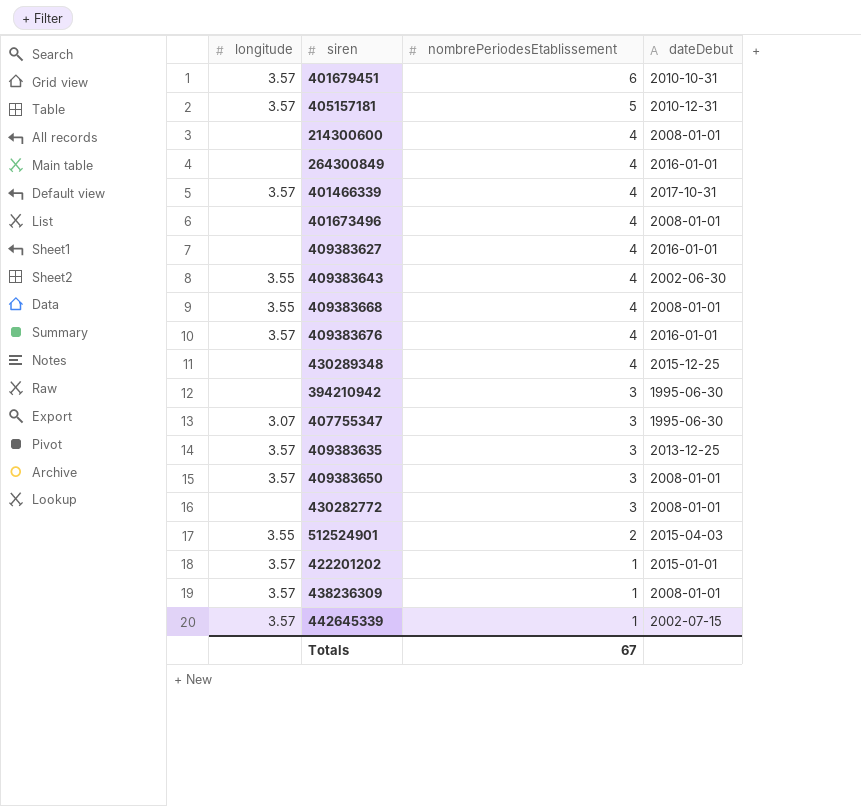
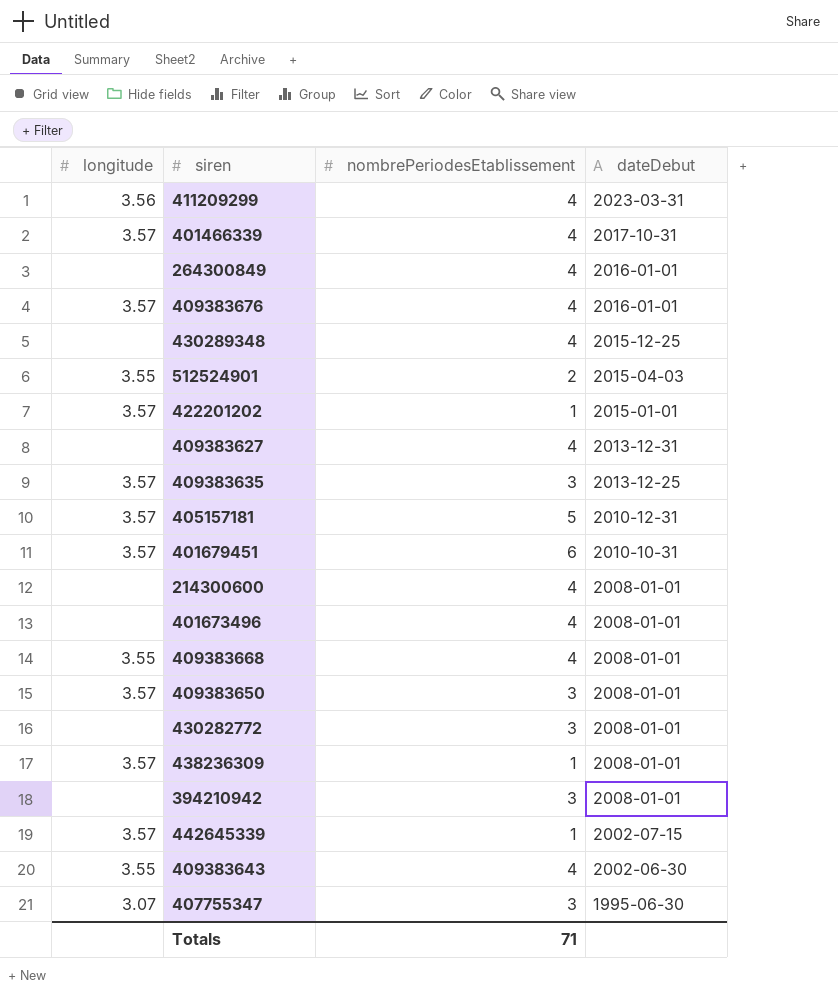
row order: nombrePeriodesEtablissement descending -> dateDebut descending
row 411209299: none -> 3.56 | 4 | 2023-03-31
409383627 | dateDebut: 2016-01-01 -> 2013-12-31
394210942 | dateDebut: 1995-06-30 -> 2008-01-01
Totals | nombrePeriodesEtablissement: 67 -> 71

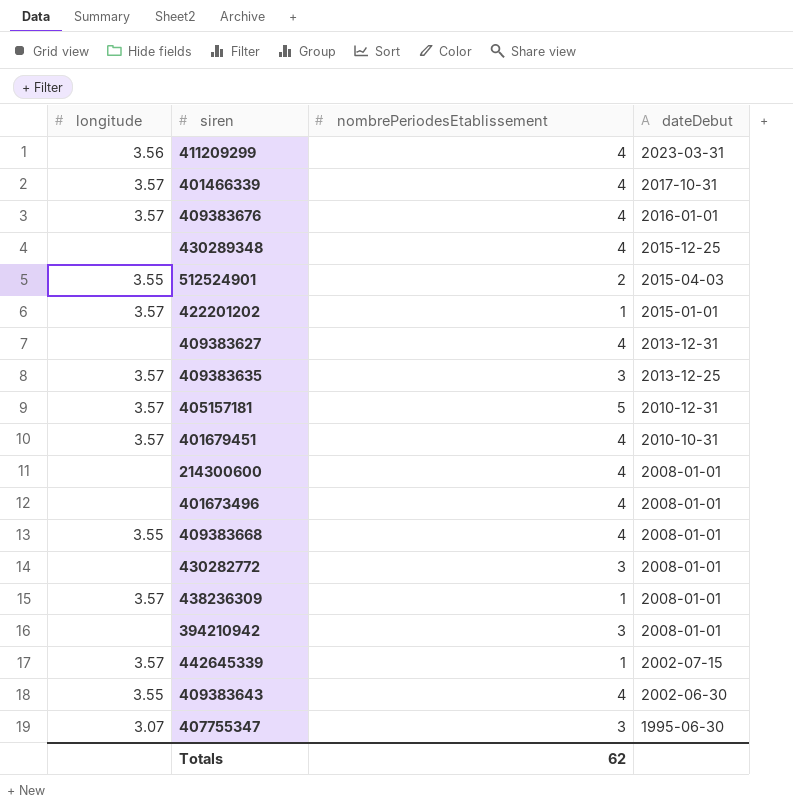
row 264300849: none | 4 | 2016-01-01 -> none
row 409383650: 3.57 | 3 | 2008-01-01 -> none
401679451 | nombrePeriodesEtablissement: 6 -> 4
Totals | nombrePeriodesEtablissement: 71 -> 62

